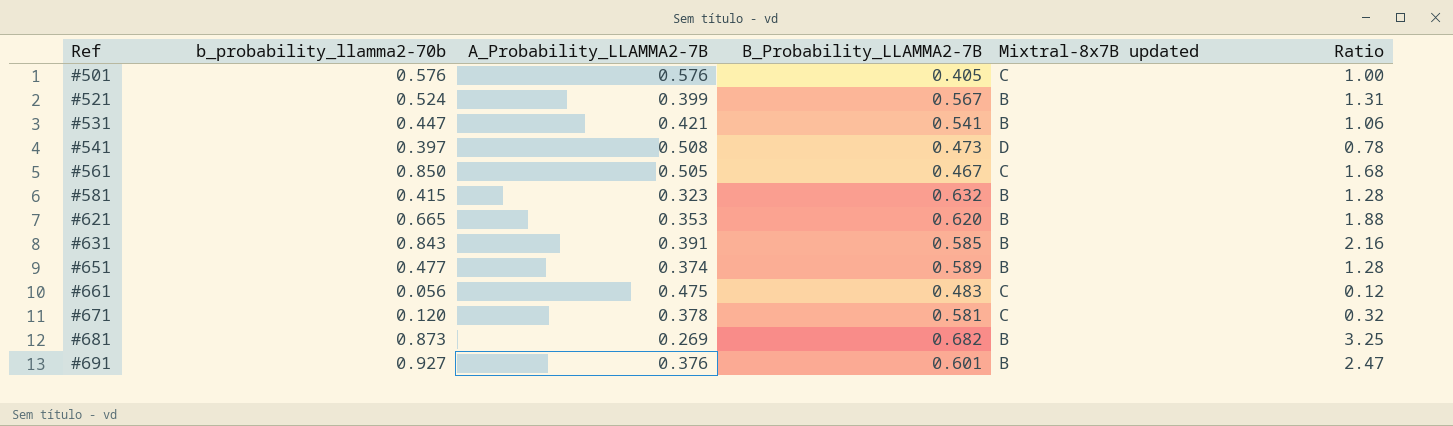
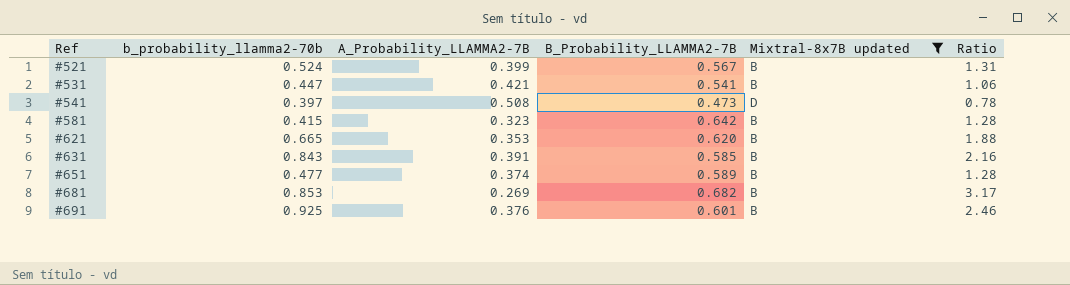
filter: none -> Mixtral-8x7B updated != C
#581 | B_Probability_LLAMMA2-7B: 0.632 -> 0.642
#681 | b_probability_llamma2-70b: 0.873 -> 0.853
#681 | Ratio: 3.25 -> 3.17
#691 | b_probability_llamma2-70b: 0.927 -> 0.925
#691 | Ratio: 2.47 -> 2.46

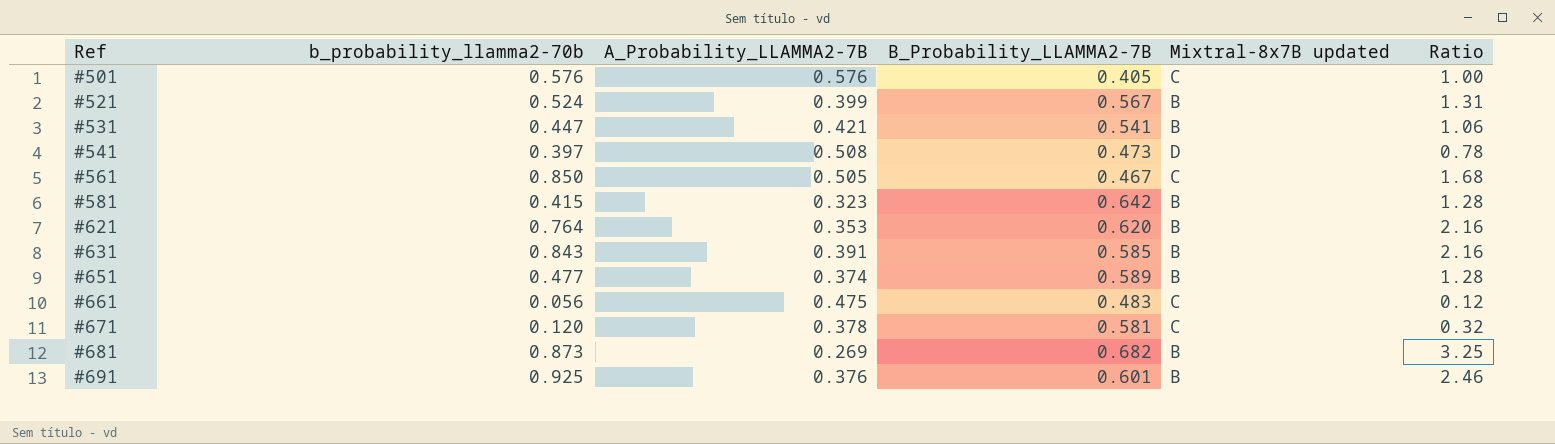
filter: Mixtral-8x7B updated != C -> none
#621 | b_probability_llamma2-70b: 0.665 -> 0.764
#621 | Ratio: 1.88 -> 2.16
#681 | b_probability_llamma2-70b: 0.853 -> 0.873
#681 | Ratio: 3.17 -> 3.25

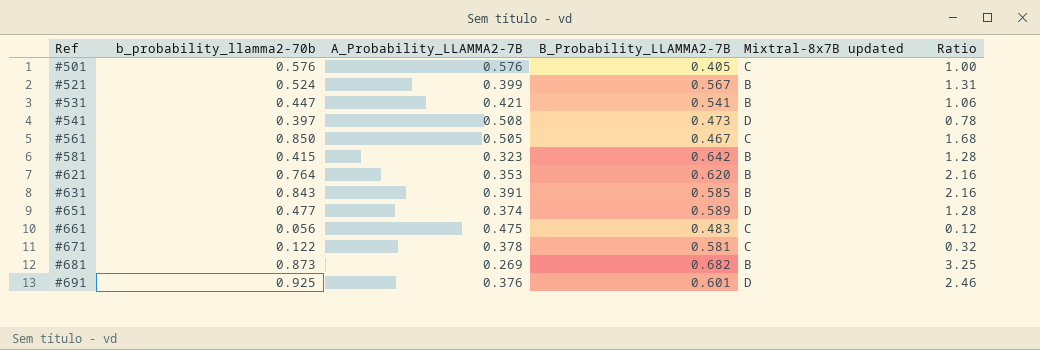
#651 | Mixtral-8x7B updated: B -> D
#671 | b_probability_llamma2-70b: 0.120 -> 0.122
#691 | Mixtral-8x7B updated: B -> D

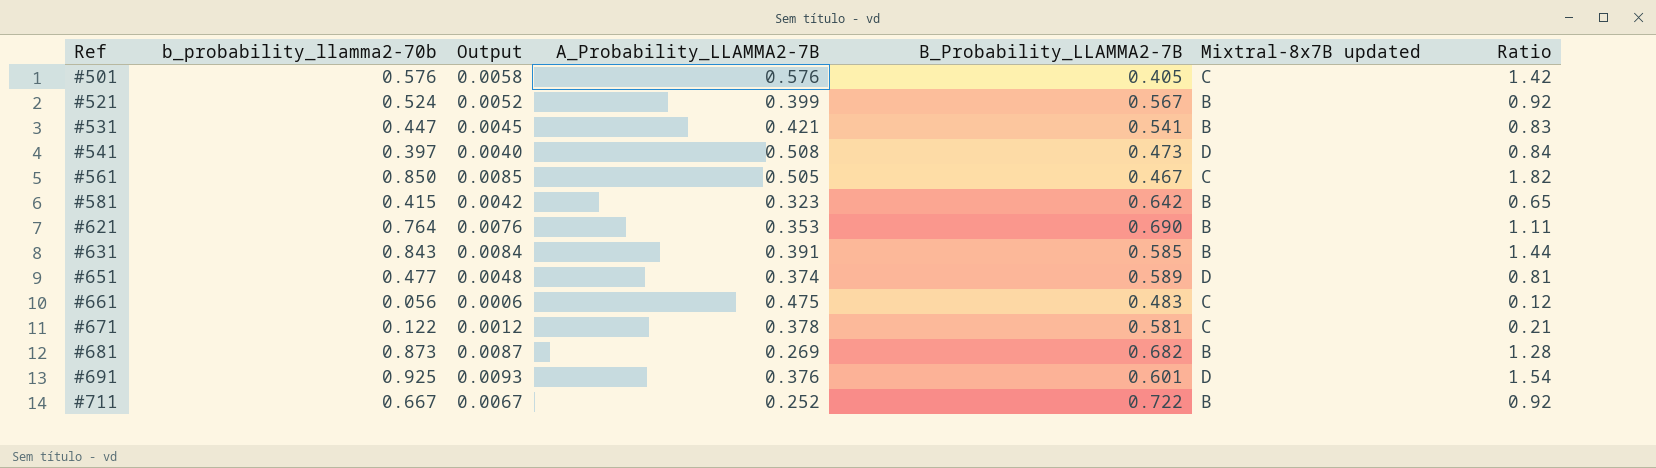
column Output | formula: none -> [b_probability_llamma2-70b] * 0.01
column Ratio | formula: [b_probability_llamma2-70b] / [A_Probability_LLAMMA2-7B] -> [b_probability_llamma2-70b] / [B_Probability_LLAMMA2-7B]
#621 | B_Probability_LLAMMA2-7B: 0.620 -> 0.690
row #711: none -> 0.667 | 0.0067 | 0.252 | 0.722 | B | 0.92

